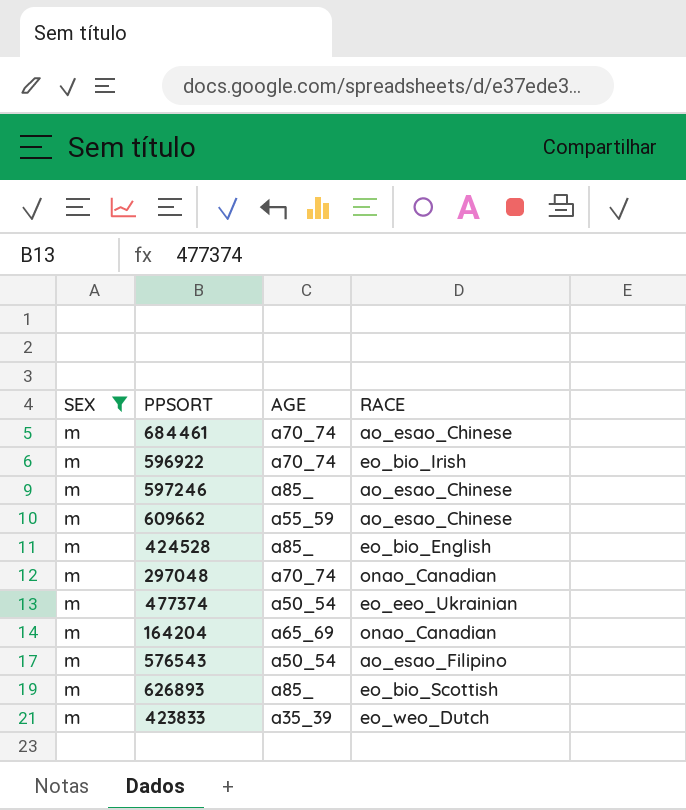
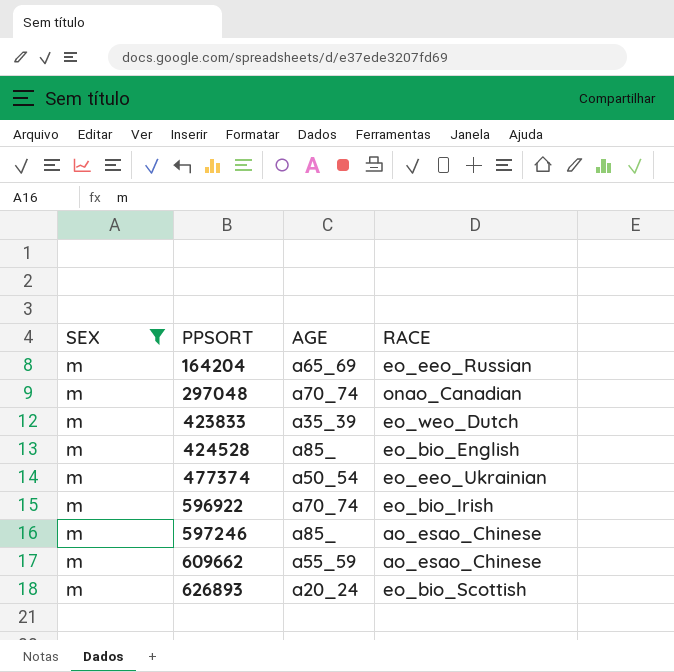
row order: none -> PPSORT ascending
row 684461: m | a70_74 | ao_esao_Chinese -> none
row 576543: m | a50_54 | ao_esao_Filipino -> none
164204 | RACE: onao_Canadian -> eo_eeo_Russian
626893 | AGE: a85_ -> a20_24

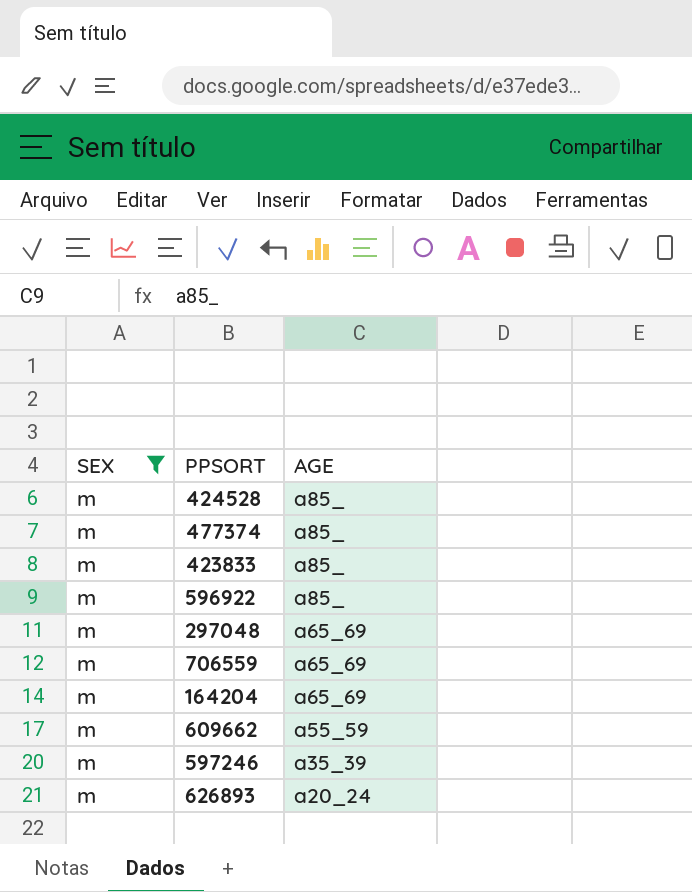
row order: PPSORT ascending -> AGE descending
column RACE | position: 4 -> none
477374 | AGE: a50_54 -> a85_
423833 | AGE: a35_39 -> a85_
596922 | AGE: a70_74 -> a85_
297048 | AGE: a70_74 -> a65_69
row 706559: none -> m | a65_69
597246 | AGE: a85_ -> a35_39

